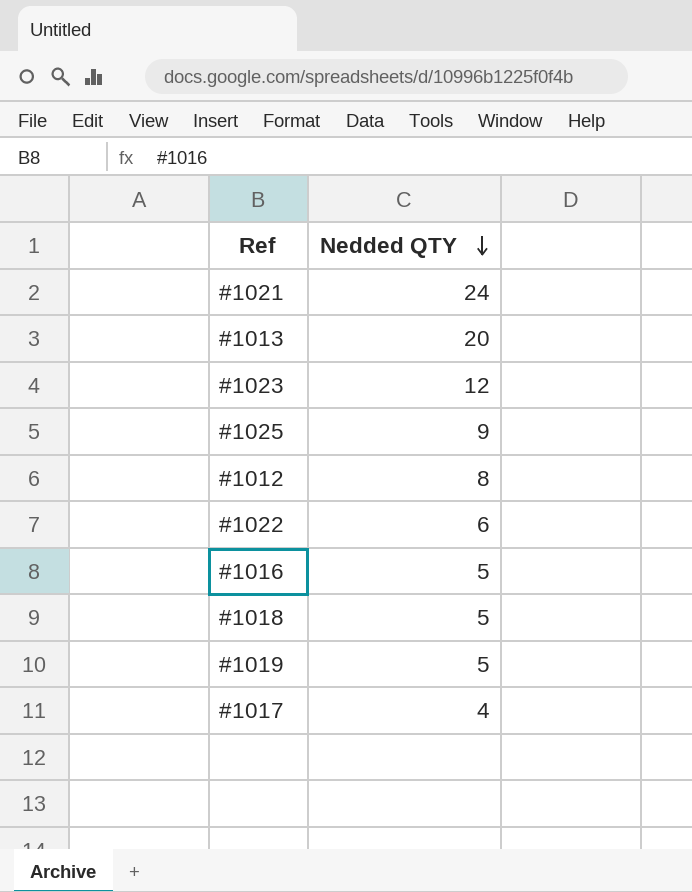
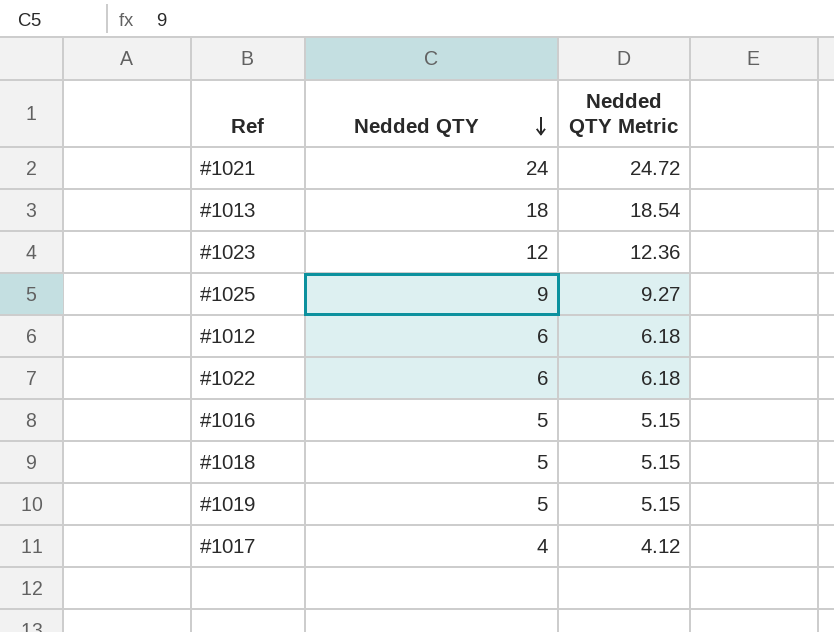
column Nedded QTY Metric | formula: none -> [Nedded QTY] * 1.03
#1013 | Nedded QTY: 20 -> 18
#1012 | Nedded QTY: 8 -> 6

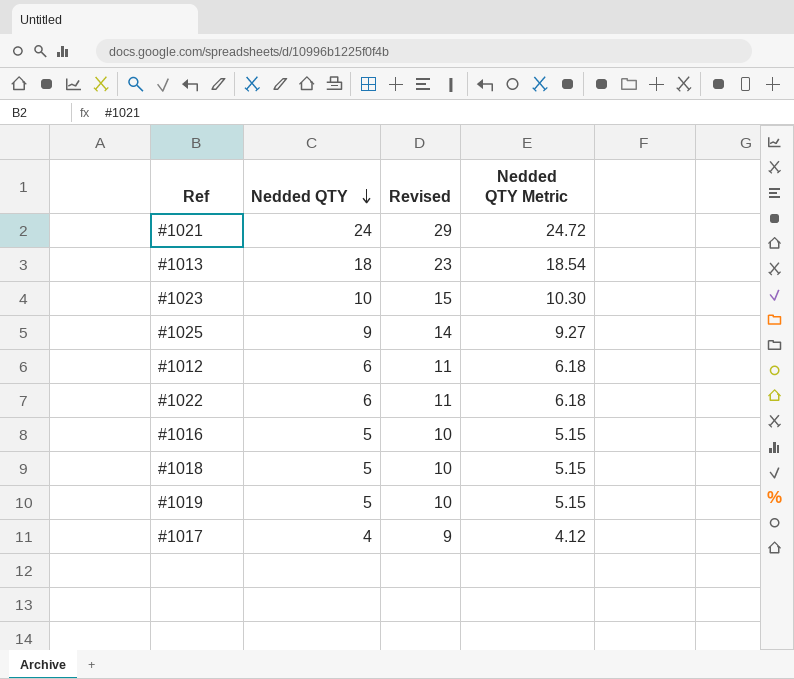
column Revised | formula: none -> [Nedded QTY] + 5
#1023 | Nedded QTY: 12 -> 10
#1023 | Nedded QTY Metric: 12.36 -> 10.30

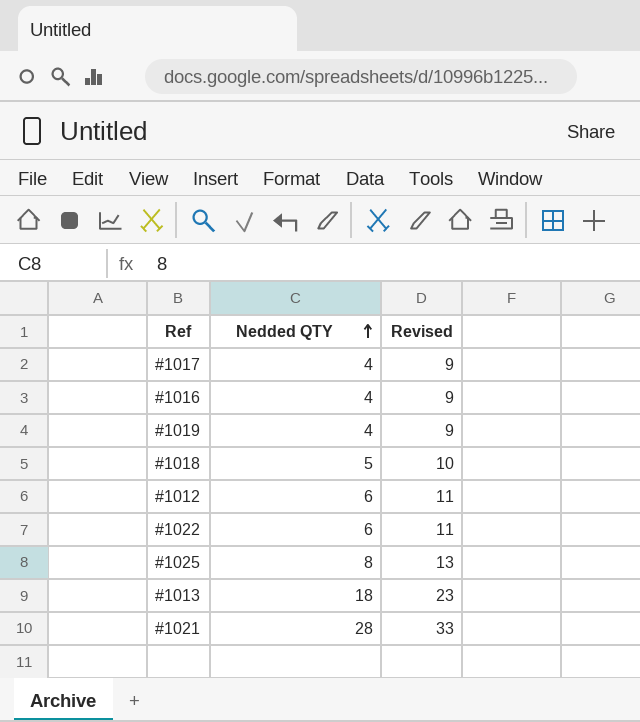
row order: Nedded QTY descending -> Nedded QTY ascending
column Nedded QTY Metric | formula: [Nedded QTY] * 1.03 -> none
row #1023: 10 | 15 | 10.30 -> none
#1016 | Nedded QTY: 5 -> 4
#1016 | Revised: 10 -> 9
#1019 | Nedded QTY: 5 -> 4
#1019 | Revised: 10 -> 9
#1025 | Nedded QTY: 9 -> 8
#1025 | Revised: 14 -> 13
#1021 | Nedded QTY: 24 -> 28
#1021 | Revised: 29 -> 33

